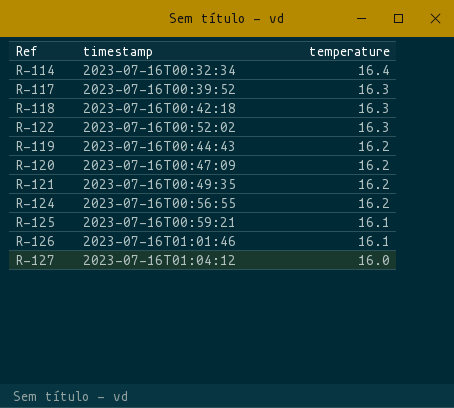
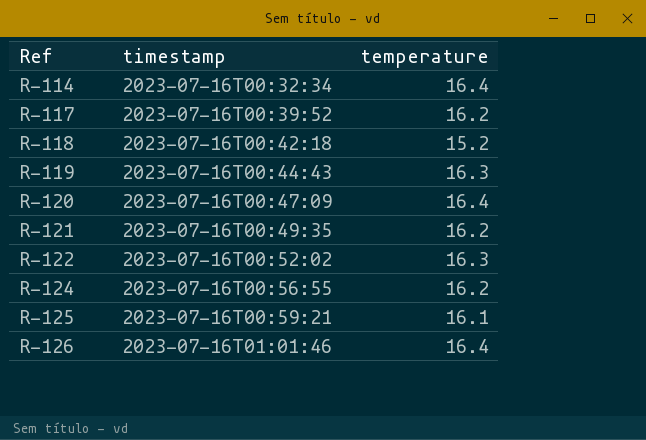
row order: temperature descending -> Ref ascending
row R-127: 2023-07-16T01:04:12 | 16.0 -> none
R-117 | temperature: 16.3 -> 16.2
R-118 | temperature: 16.3 -> 15.2
R-119 | temperature: 16.2 -> 16.3
R-120 | temperature: 16.2 -> 16.4
R-126 | temperature: 16.1 -> 16.4

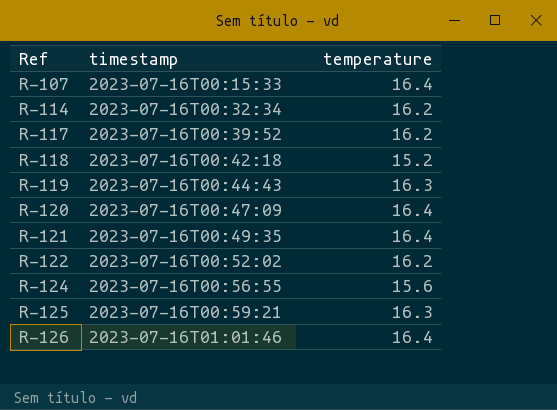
row R-107: none -> 2023-07-16T00:15:33 | 16.4
R-114 | temperature: 16.4 -> 16.2
R-121 | temperature: 16.2 -> 16.4
R-122 | temperature: 16.3 -> 16.2
R-124 | temperature: 16.2 -> 15.6
R-125 | temperature: 16.1 -> 16.3

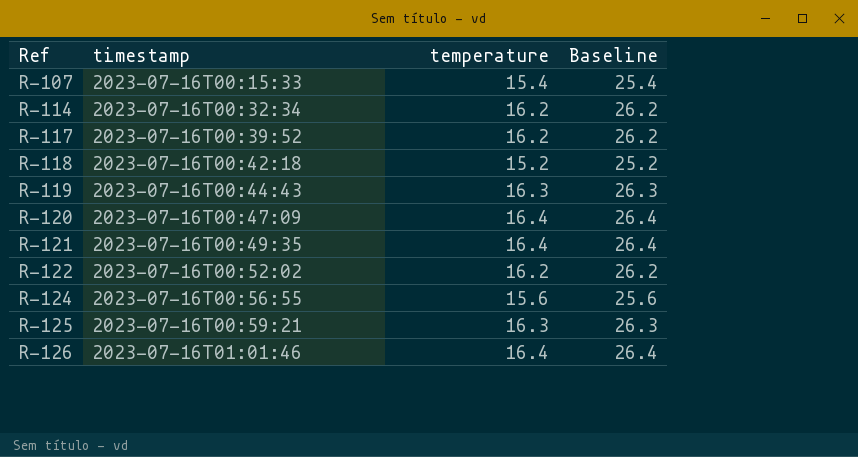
column Baseline | formula: none -> [temperature] + 10
R-107 | temperature: 16.4 -> 15.4

